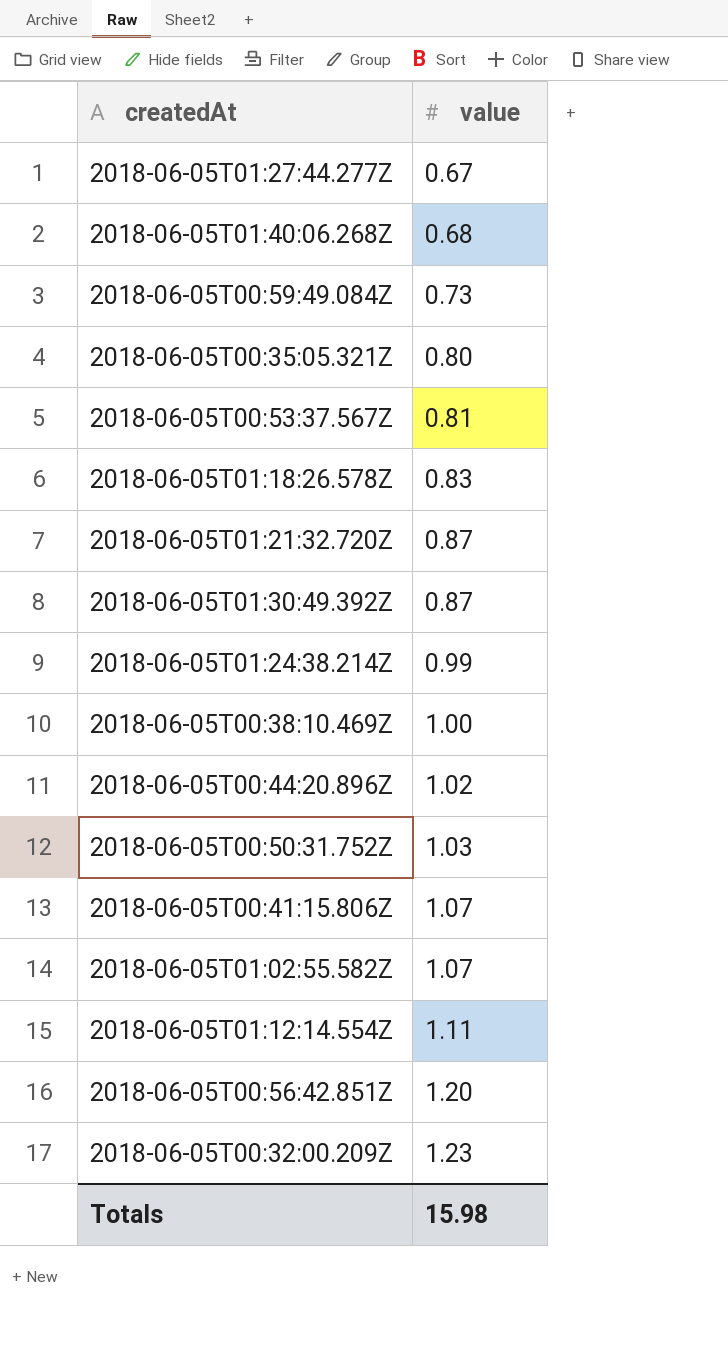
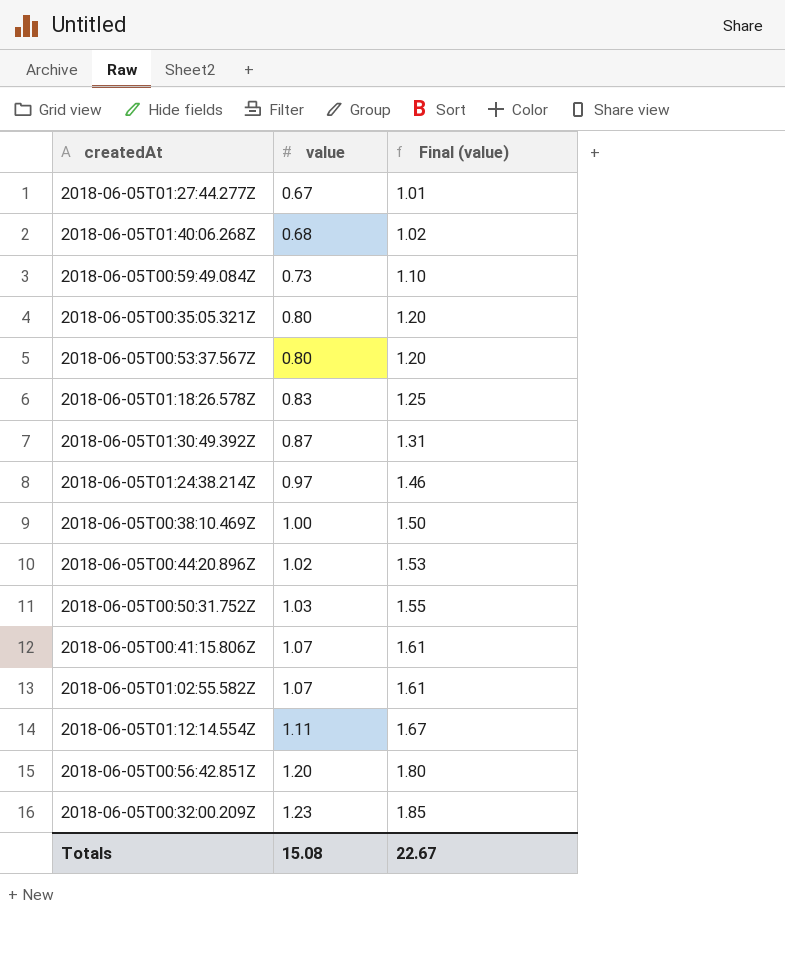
column Final (value) | formula: none -> [value] * 1.5
row 2018-06-05T01:21:32.720Z: 0.87 -> none
2018-06-05T00:53:37.567Z | value: 0.81 -> 0.80
2018-06-05T01:24:38.214Z | value: 0.99 -> 0.97
Totals | value: 15.98 -> 15.08

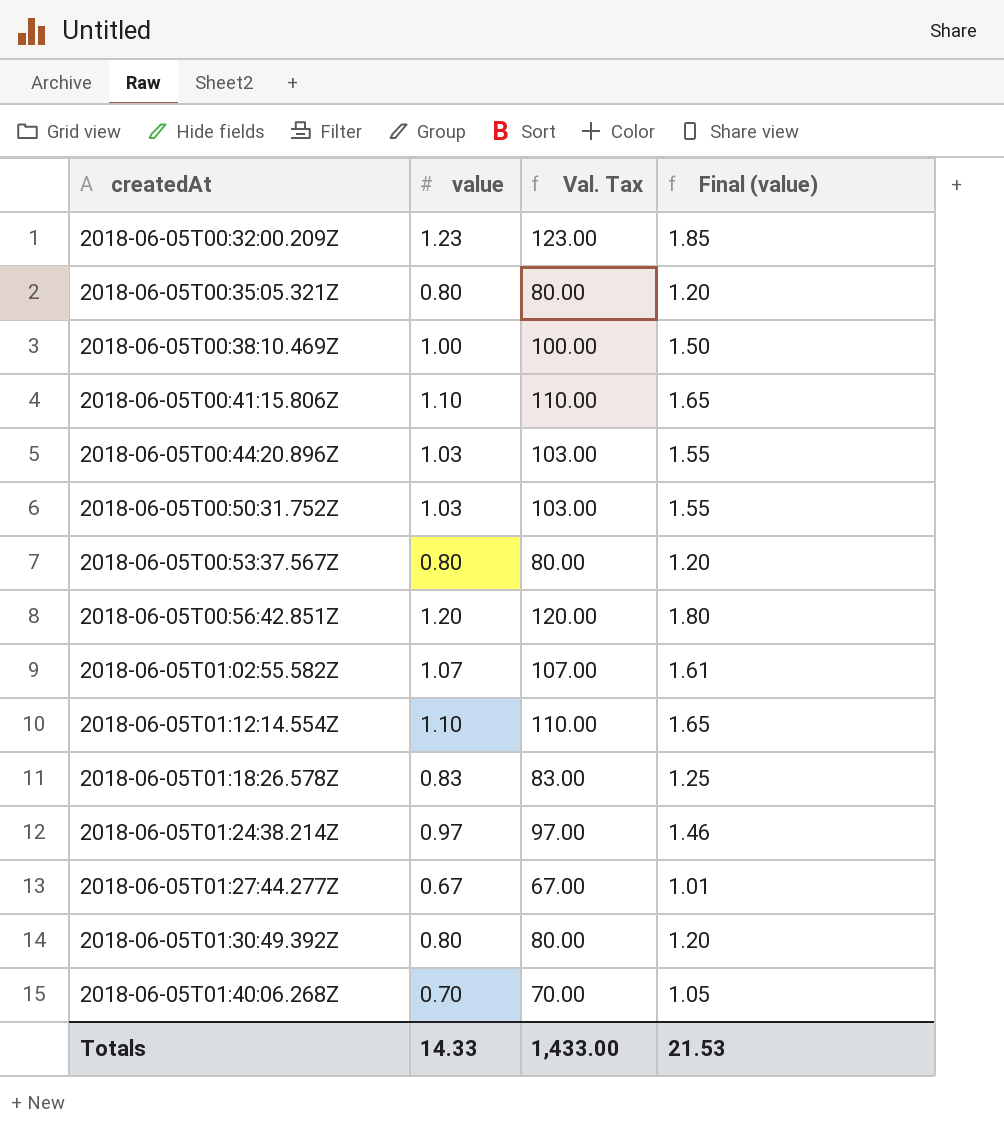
row order: value ascending -> createdAt ascending
column Val. Tax | formula: none -> [value] * 100
row 2018-06-05T00:59:49.084Z: 0.73 | 1.10 -> none
2018-06-05T00:41:15.806Z | value: 1.07 -> 1.10
2018-06-05T00:41:15.806Z | Final (value): 1.61 -> 1.65
2018-06-05T00:44:20.896Z | value: 1.02 -> 1.03
2018-06-05T00:44:20.896Z | Final (value): 1.53 -> 1.55
2018-06-05T01:12:14.554Z | value: 1.11 -> 1.10
2018-06-05T01:12:14.554Z | Final (value): 1.67 -> 1.65
2018-06-05T01:30:49.392Z | value: 0.87 -> 0.80
2018-06-05T01:30:49.392Z | Final (value): 1.31 -> 1.20
2018-06-05T01:40:06.268Z | value: 0.68 -> 0.70
2018-06-05T01:40:06.268Z | Final (value): 1.02 -> 1.05
Totals | value: 15.08 -> 14.33
Totals | Final (value): 22.67 -> 21.53

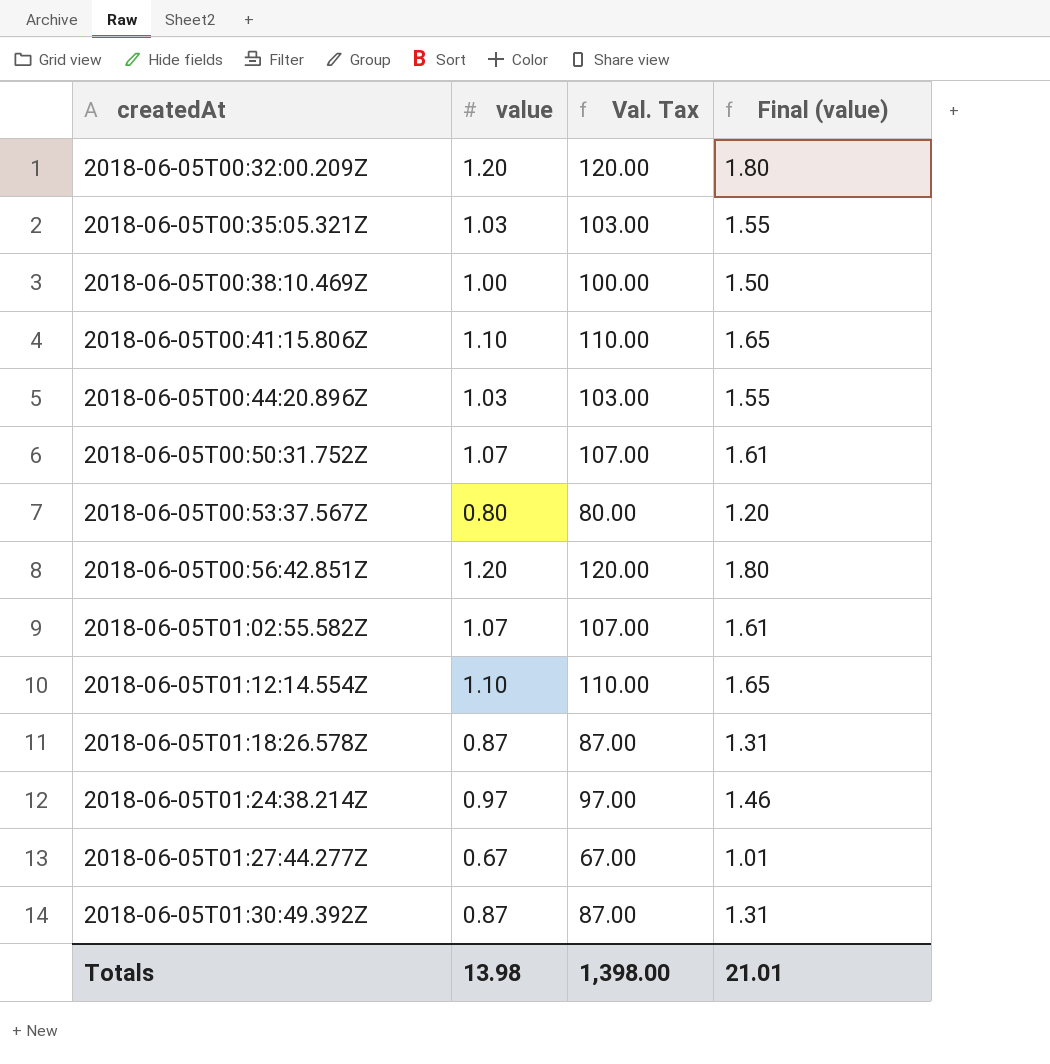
row 2018-06-05T01:40:06.268Z: 0.70 | 70.00 | 1.05 -> none
2018-06-05T00:32:00.209Z | value: 1.23 -> 1.20
2018-06-05T00:32:00.209Z | Val. Tax: 123.00 -> 120.00
2018-06-05T00:32:00.209Z | Final (value): 1.85 -> 1.80
2018-06-05T00:35:05.321Z | value: 0.80 -> 1.03
2018-06-05T00:35:05.321Z | Val. Tax: 80.00 -> 103.00
2018-06-05T00:35:05.321Z | Final (value): 1.20 -> 1.55
2018-06-05T00:50:31.752Z | value: 1.03 -> 1.07
2018-06-05T00:50:31.752Z | Val. Tax: 103.00 -> 107.00
2018-06-05T00:50:31.752Z | Final (value): 1.55 -> 1.61
2018-06-05T01:18:26.578Z | value: 0.83 -> 0.87
2018-06-05T01:18:26.578Z | Val. Tax: 83.00 -> 87.00
2018-06-05T01:18:26.578Z | Final (value): 1.25 -> 1.31
2018-06-05T01:30:49.392Z | value: 0.80 -> 0.87
2018-06-05T01:30:49.392Z | Val. Tax: 80.00 -> 87.00
2018-06-05T01:30:49.392Z | Final (value): 1.20 -> 1.31
Totals | value: 14.33 -> 13.98
Totals | Val. Tax: 1,433.00 -> 1,398.00
Totals | Final (value): 21.53 -> 21.01

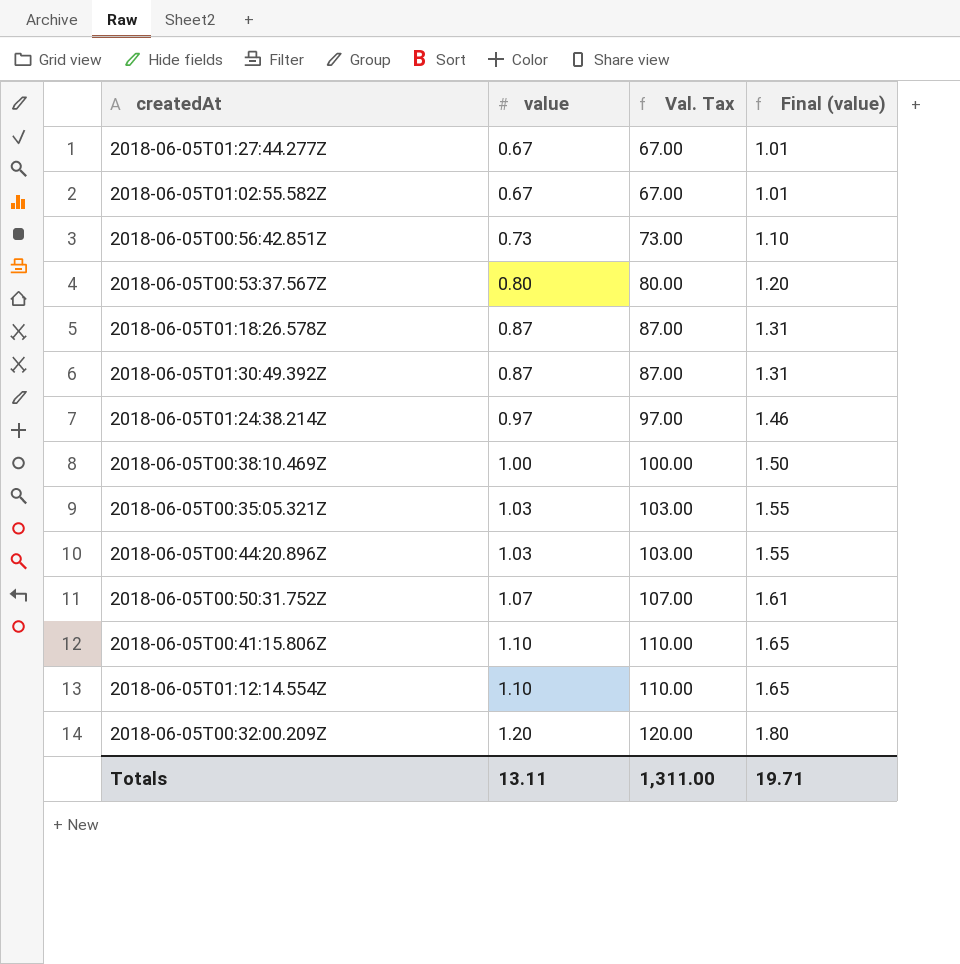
row order: createdAt ascending -> value ascending
2018-06-05T01:02:55.582Z | value: 1.07 -> 0.67
2018-06-05T01:02:55.582Z | Val. Tax: 107.00 -> 67.00
2018-06-05T01:02:55.582Z | Final (value): 1.61 -> 1.01
2018-06-05T00:56:42.851Z | value: 1.20 -> 0.73
2018-06-05T00:56:42.851Z | Val. Tax: 120.00 -> 73.00
2018-06-05T00:56:42.851Z | Final (value): 1.80 -> 1.10
Totals | value: 13.98 -> 13.11
Totals | Val. Tax: 1,398.00 -> 1,311.00
Totals | Final (value): 21.01 -> 19.71

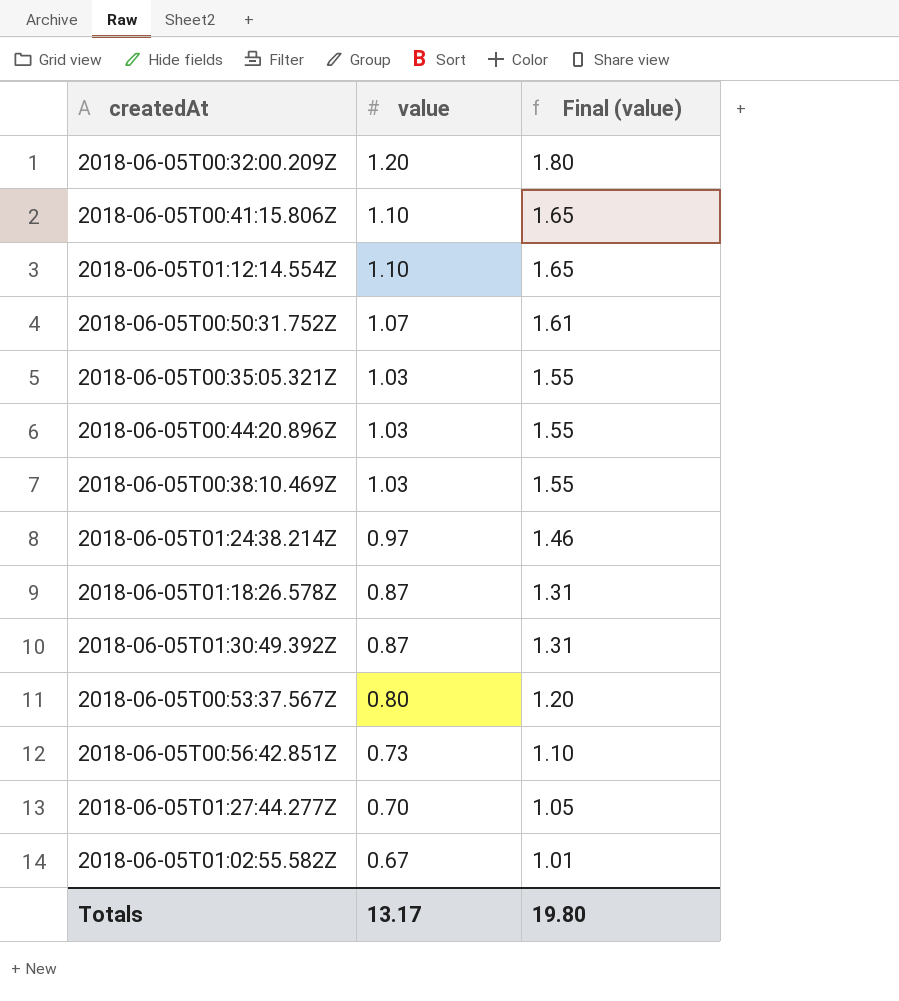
row order: value ascending -> value descending
column Val. Tax | formula: [value] * 100 -> none
2018-06-05T00:38:10.469Z | value: 1.00 -> 1.03
2018-06-05T00:38:10.469Z | Final (value): 1.50 -> 1.55
2018-06-05T01:27:44.277Z | value: 0.67 -> 0.70
2018-06-05T01:27:44.277Z | Final (value): 1.01 -> 1.05
Totals | value: 13.11 -> 13.17
Totals | Final (value): 19.71 -> 19.80

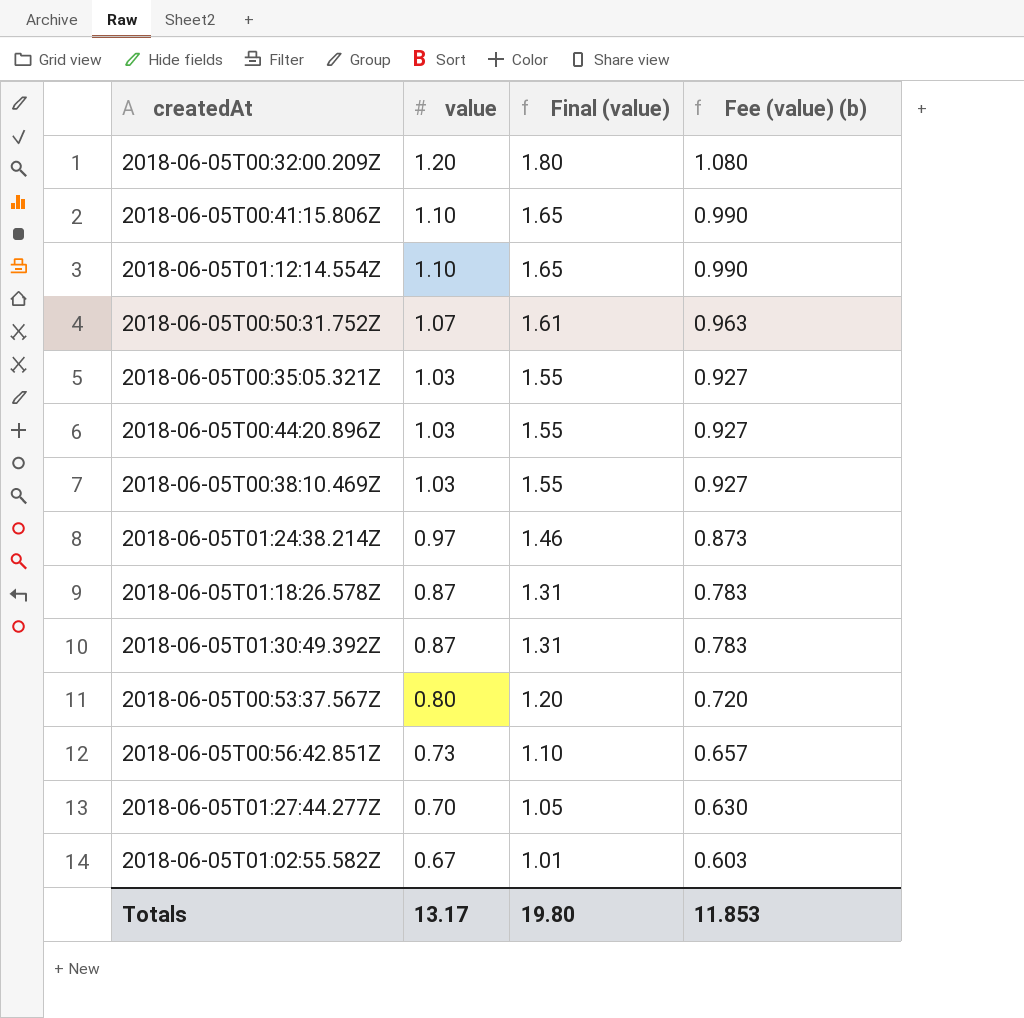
column Fee (value) (b) | formula: none -> [value] * 0.9

